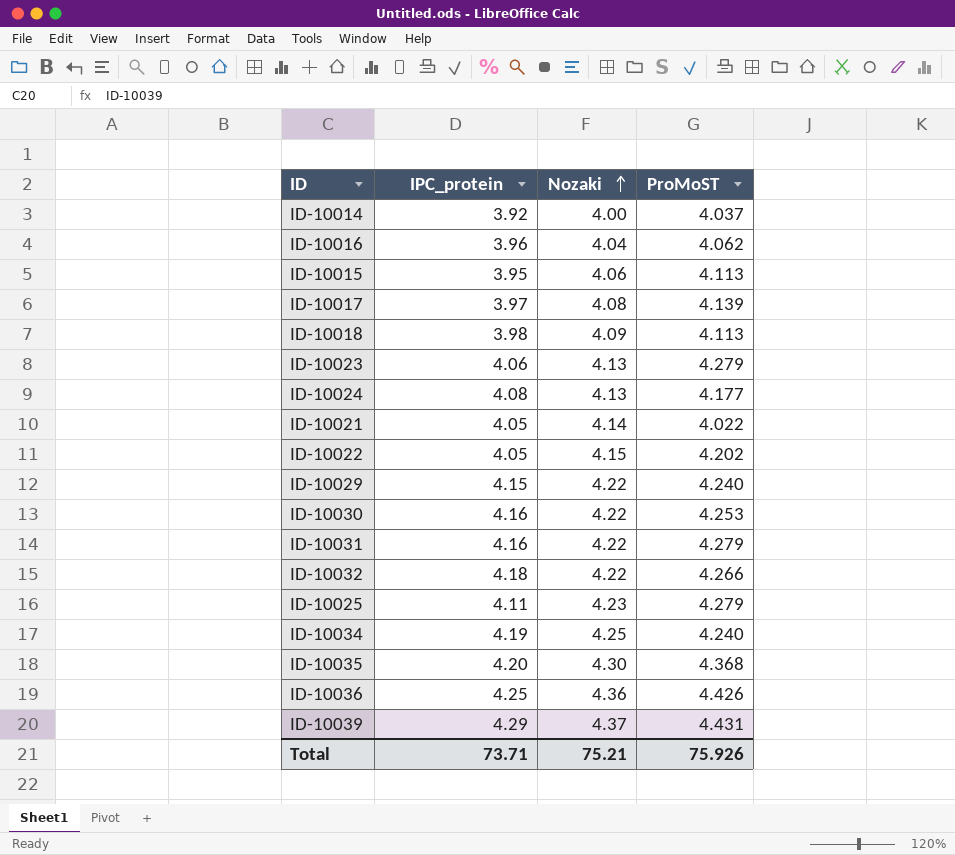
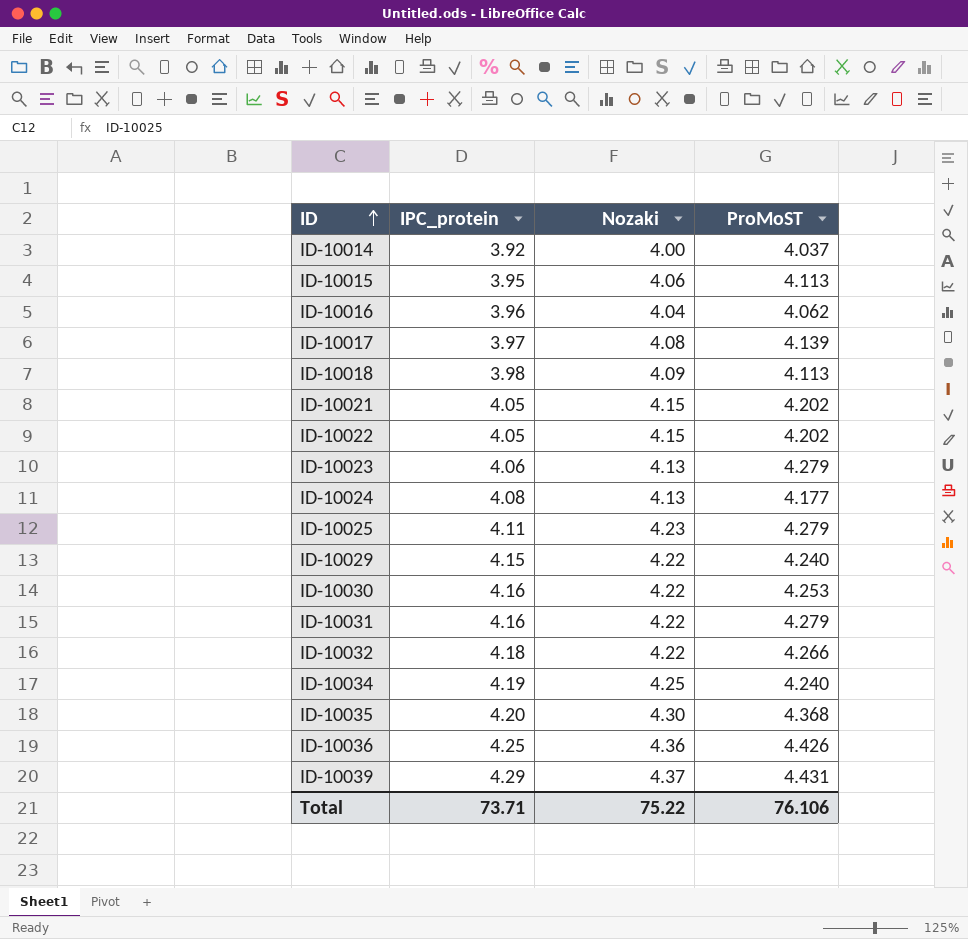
row order: Nozaki ascending -> ID ascending
ID-10021 | Nozaki: 4.14 -> 4.15
ID-10021 | ProMoST: 4.022 -> 4.202
Total | Nozaki: 75.21 -> 75.22
Total | ProMoST: 75.926 -> 76.106

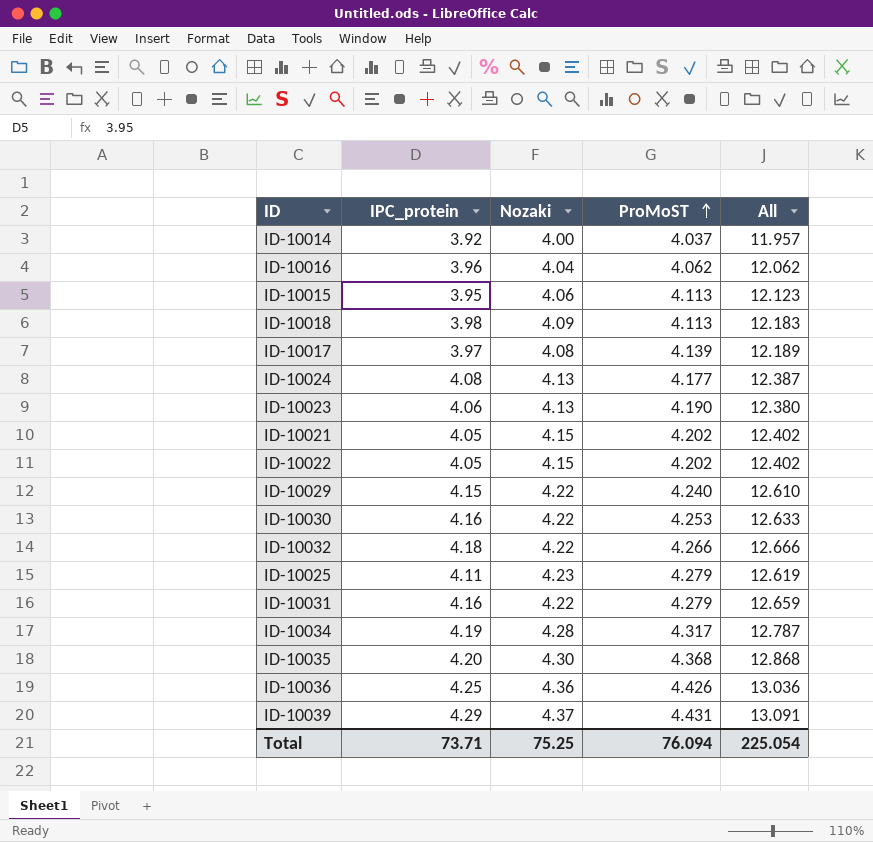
row order: ID ascending -> ProMoST ascending
column All | formula: none -> [IPC_protein] + [Nozaki] + [ProMoST]
ID-10023 | ProMoST: 4.279 -> 4.190
ID-10034 | Nozaki: 4.25 -> 4.28
ID-10034 | ProMoST: 4.240 -> 4.317
Total | Nozaki: 75.22 -> 75.25
Total | ProMoST: 76.106 -> 76.094

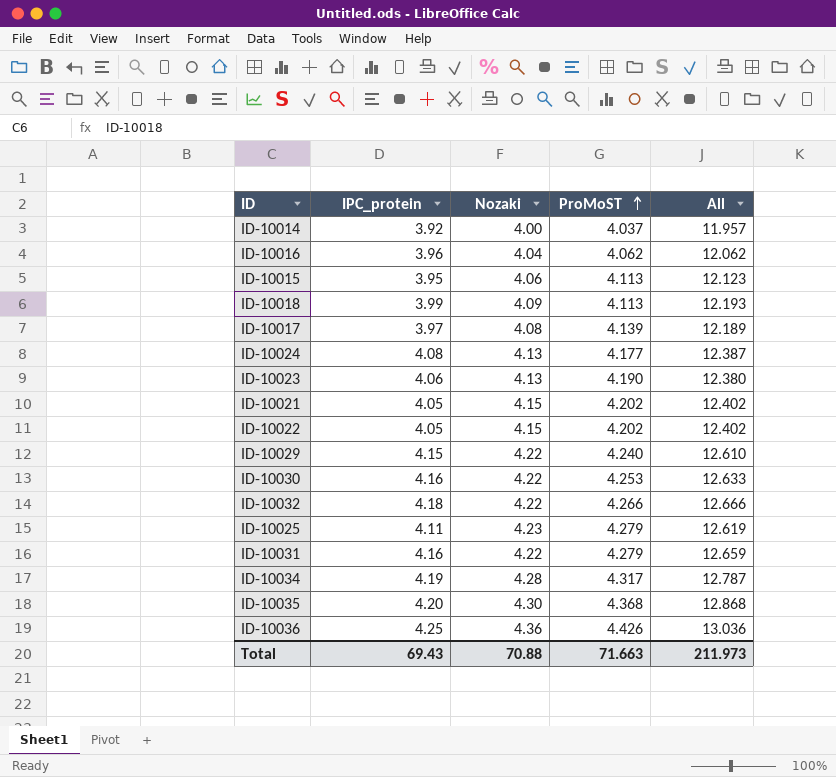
row ID-10039: 4.29 | 4.37 | 4.431 | 13.091 -> none
ID-10018 | IPC_protein: 3.98 -> 3.99
ID-10018 | All: 12.183 -> 12.193
Total | IPC_protein: 73.71 -> 69.43
Total | Nozaki: 75.25 -> 70.88
Total | ProMoST: 76.094 -> 71.663
Total | All: 225.054 -> 211.973

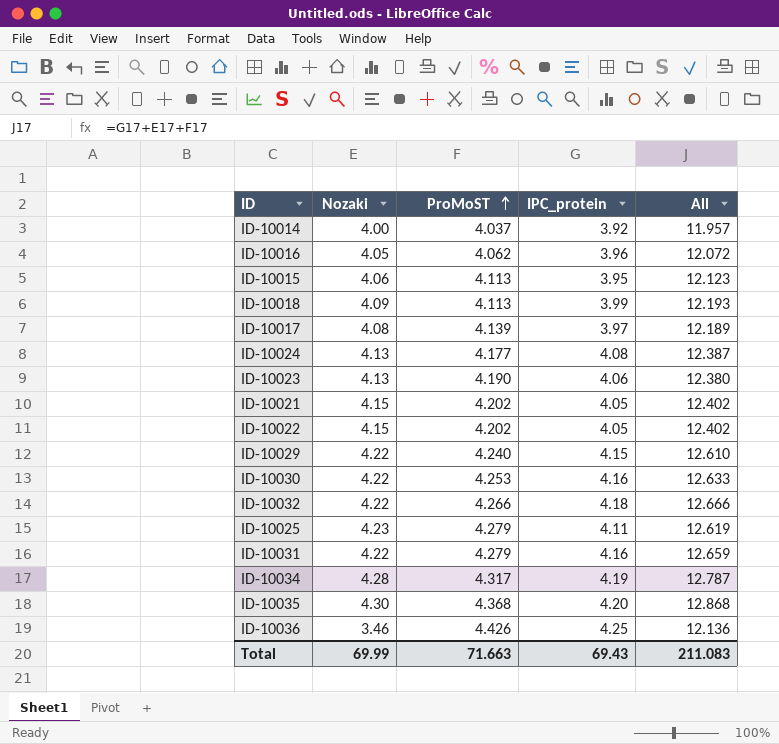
column IPC_protein | position: 2 -> 4
ID-10016 | Nozaki: 4.04 -> 4.05
ID-10016 | All: 12.062 -> 12.072
ID-10036 | Nozaki: 4.36 -> 3.46
ID-10036 | All: 13.036 -> 12.136
Total | Nozaki: 70.88 -> 69.99
Total | All: 211.973 -> 211.083

